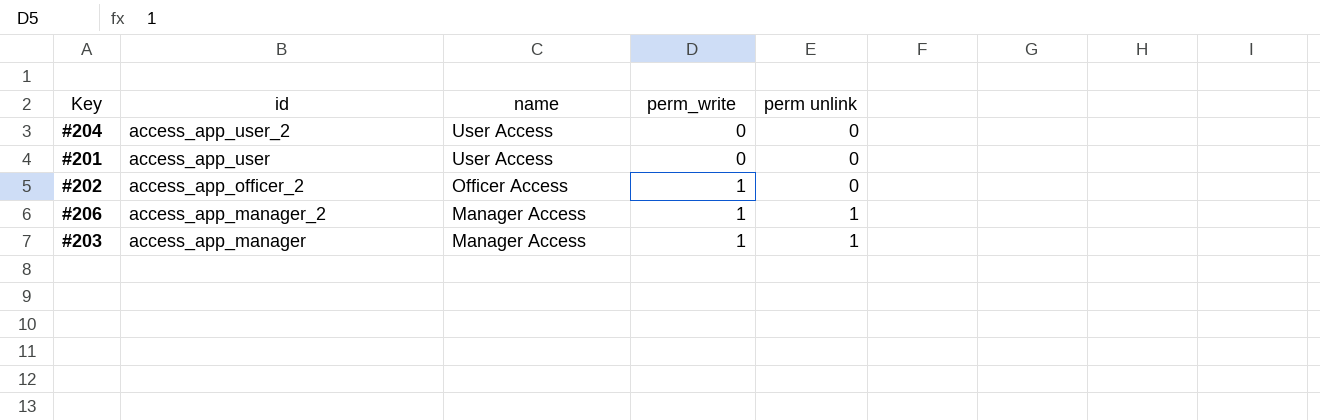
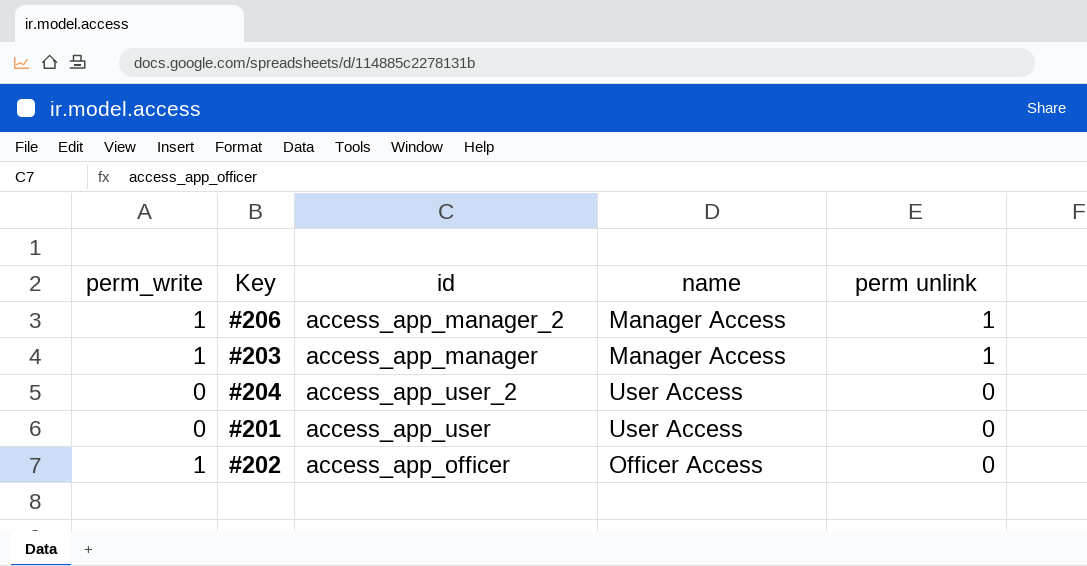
row order: id descending -> perm unlink descending
column perm_write | position: 4 -> 1
#202 | id: access_app_officer_2 -> access_app_officer

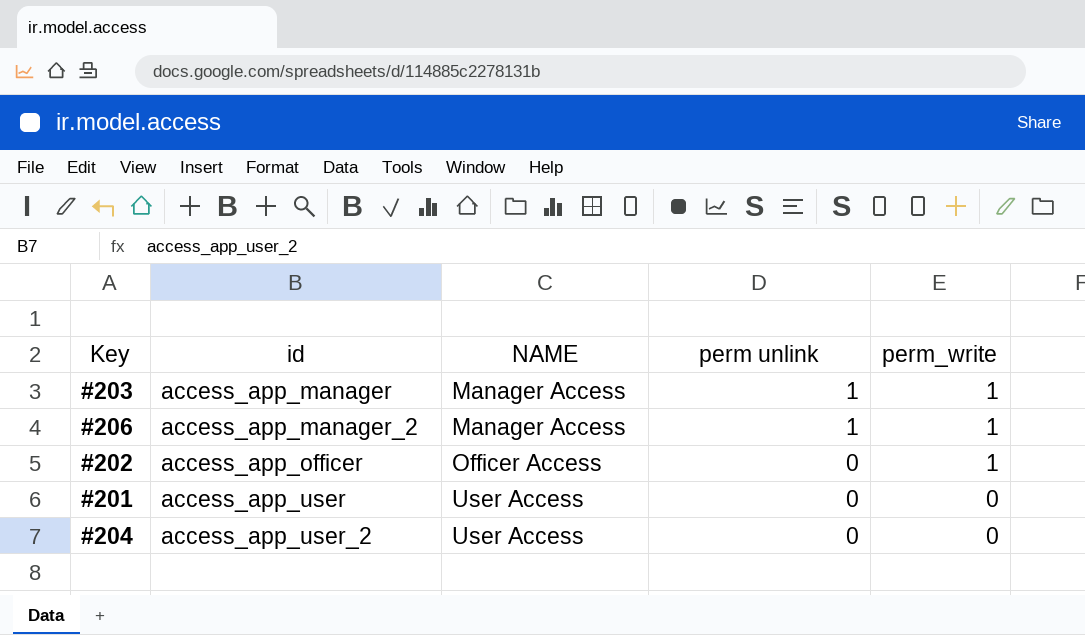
row order: perm unlink descending -> id ascending
column name: name -> NAME
column perm_write | position: 1 -> 5

